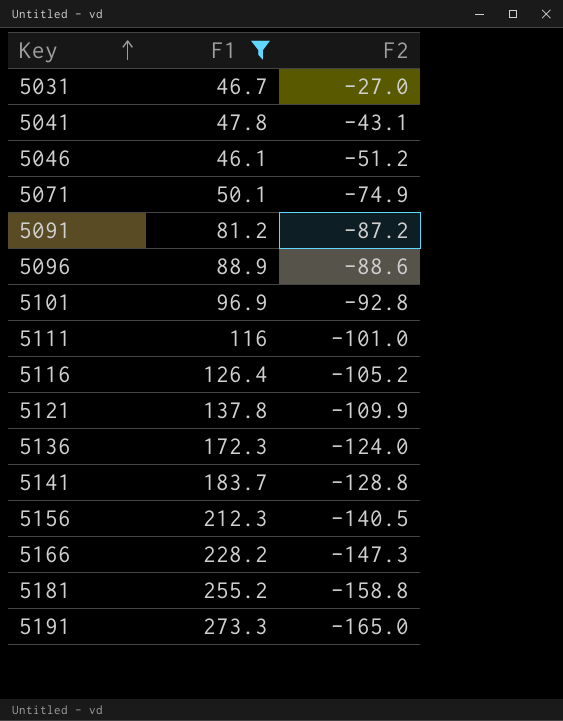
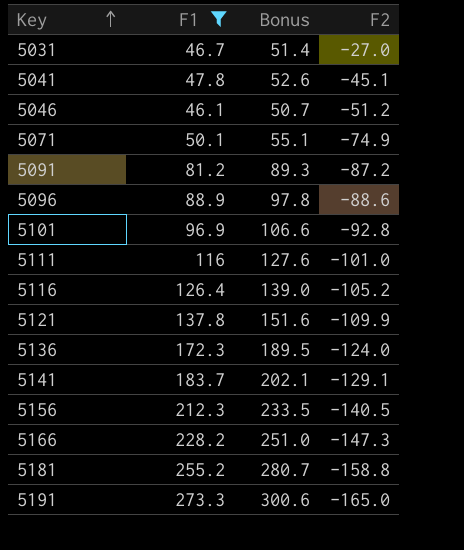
column Bonus | formula: none -> [F1] * 1.1
5041 | F2: -43.1 -> -45.1
5141 | F2: -128.8 -> -129.1

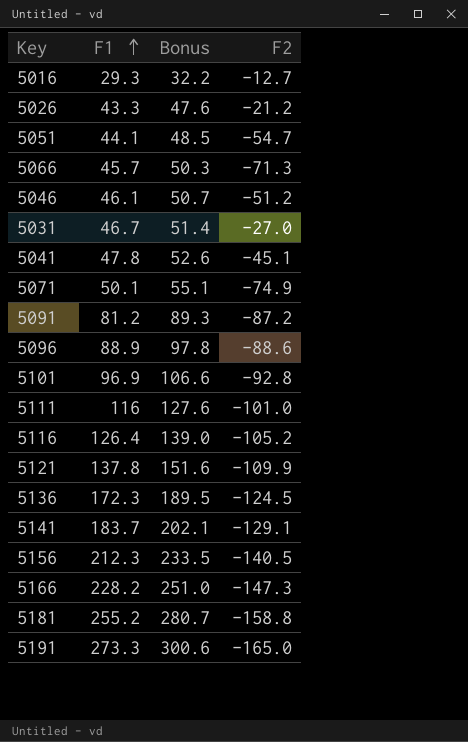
filter: F1 >= 46.1 -> none
row order: Key ascending -> F1 ascending
5136 | F2: -124.0 -> -124.5

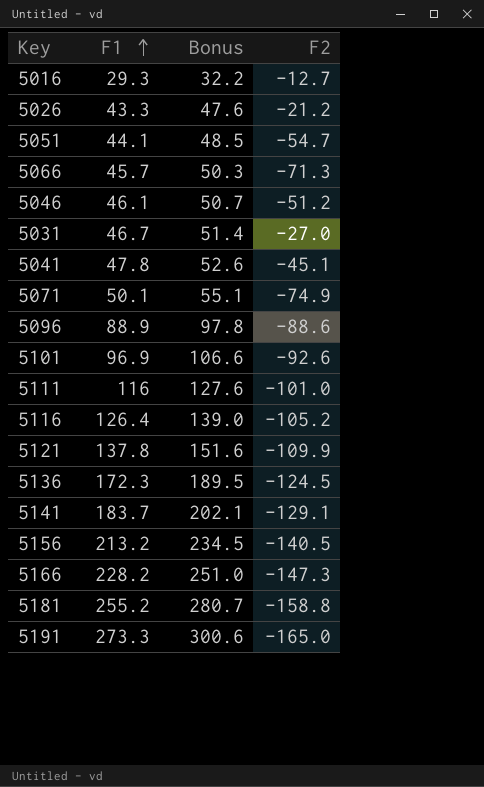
row 5091: 81.2 | 89.3 | -87.2 -> none
5101 | F2: -92.8 -> -92.6
5156 | F1: 212.3 -> 213.2
5156 | Bonus: 233.5 -> 234.5

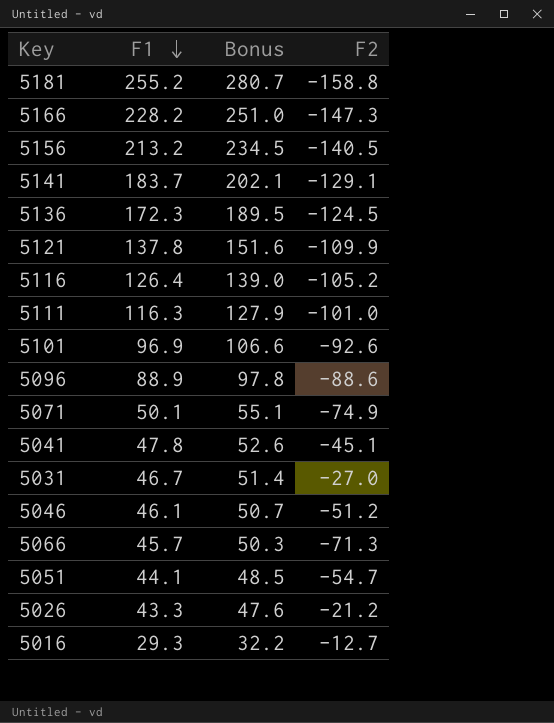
row order: F1 ascending -> F1 descending
row 5191: 273.3 | 300.6 | -165.0 -> none
5111 | F1: 116 -> 116.3
5111 | Bonus: 127.6 -> 127.9

